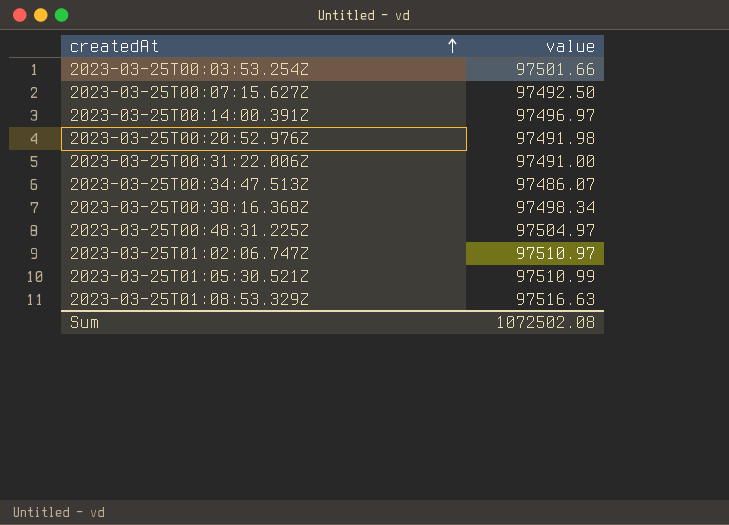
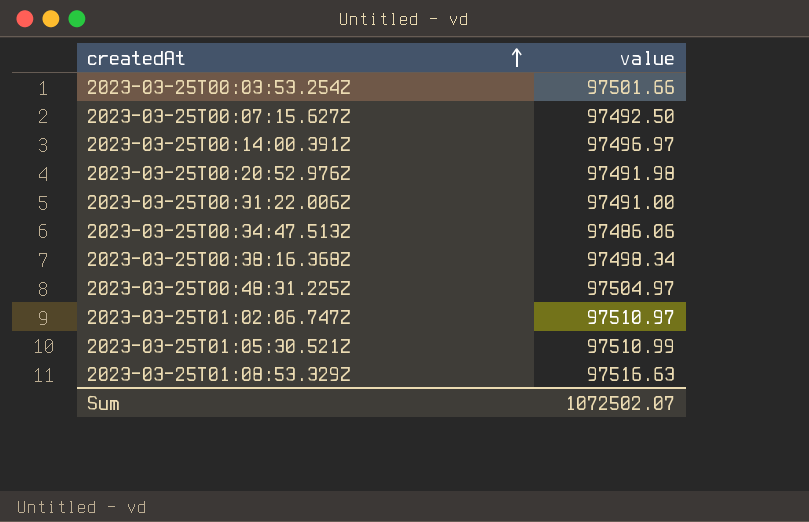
2023-03-25T00:34:47.513Z | value: 97486.07 -> 97486.06
Sum | value: 1072502.08 -> 1072502.07

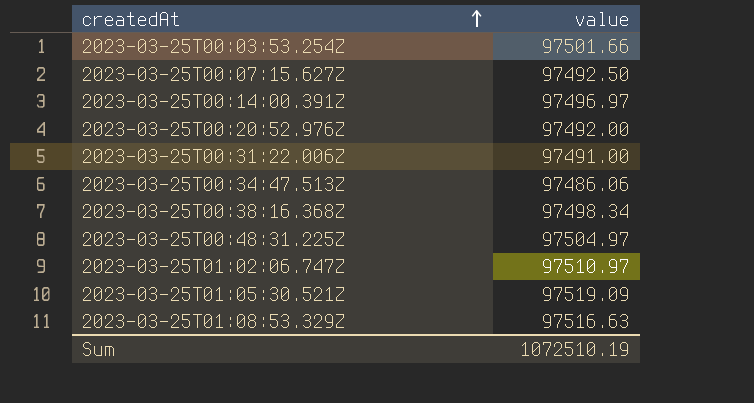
2023-03-25T00:20:52.976Z | value: 97491.98 -> 97492.00
2023-03-25T01:05:30.521Z | value: 97510.99 -> 97519.09
Sum | value: 1072502.07 -> 1072510.19

